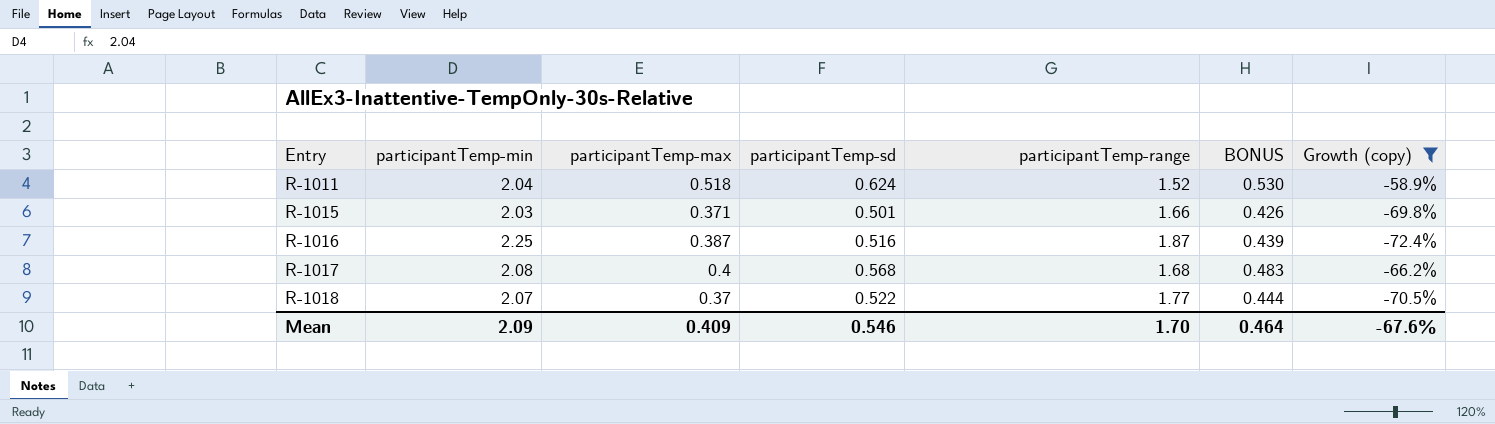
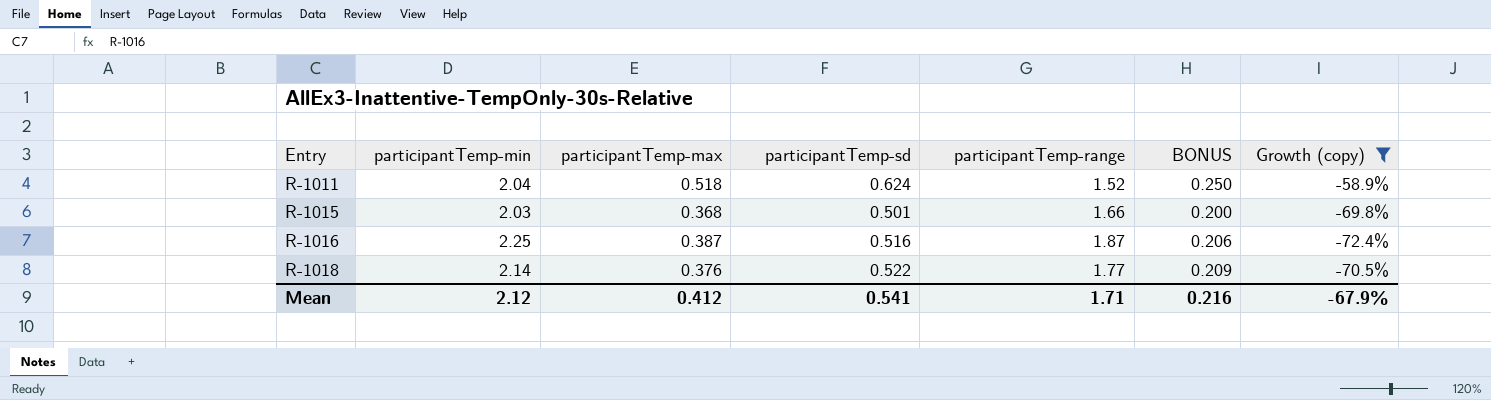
column BONUS | formula: [participantTemp-sd] * 0.85 -> [participantTemp-sd] * 0.4
row R-1017: 2.08 | 0.4 | 0.568 | 1.68 | 0.483 | -66.2% -> none
R-1015 | participantTemp-max: 0.371 -> 0.368
R-1018 | participantTemp-min: 2.07 -> 2.14
R-1018 | participantTemp-max: 0.37 -> 0.376
Mean | participantTemp-min: 2.09 -> 2.12
Mean | participantTemp-max: 0.409 -> 0.412
Mean | participantTemp-sd: 0.546 -> 0.541
Mean | participantTemp-range: 1.70 -> 1.71
Mean | BONUS: 0.464 -> 0.216
Mean | Growth (copy): -67.6% -> -67.9%

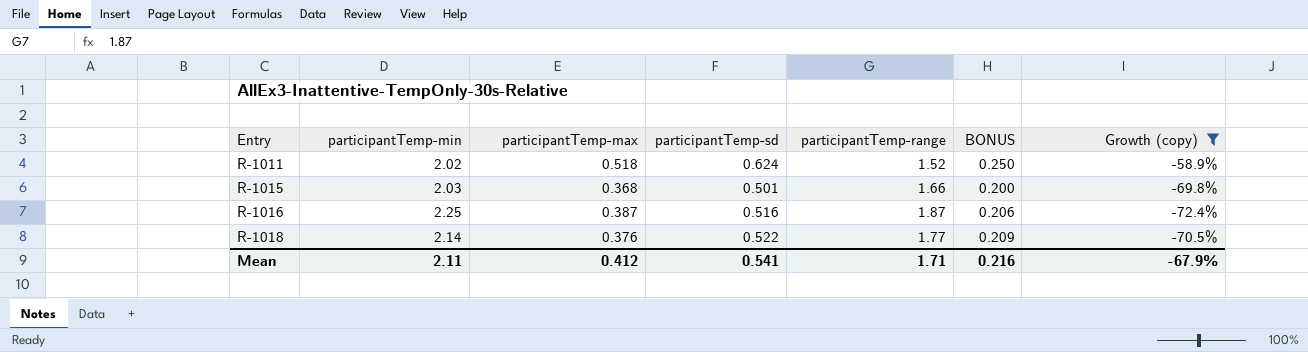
R-1011 | participantTemp-min: 2.04 -> 2.02
Mean | participantTemp-min: 2.12 -> 2.11

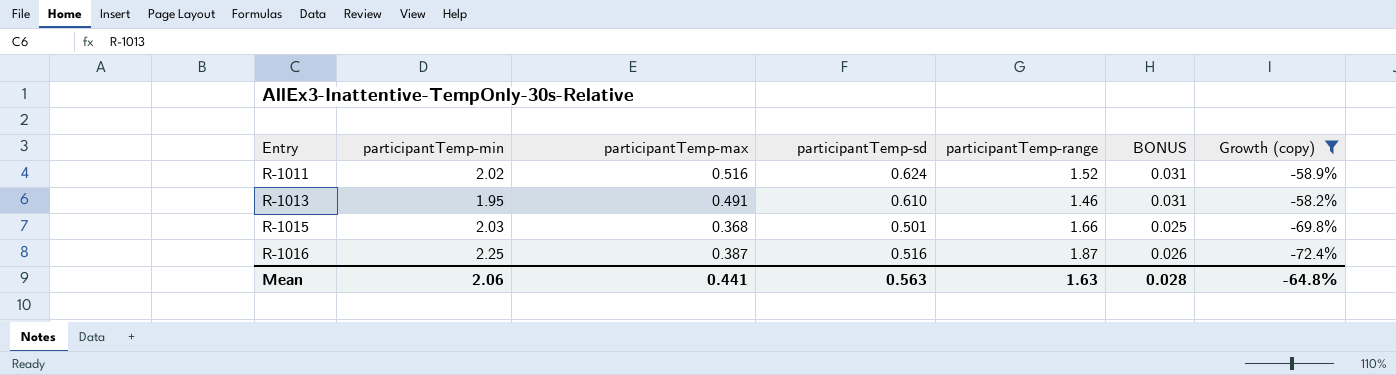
column BONUS | formula: [participantTemp-sd] * 0.4 -> [participantTemp-sd] * 0.05
row R-1018: 2.14 | 0.376 | 0.522 | 1.77 | 0.209 | -70.5% -> none
R-1011 | participantTemp-max: 0.518 -> 0.516
row R-1013: none -> 1.95 | 0.491 | 0.610 | 1.46 | 0.031 | -58.2%
Mean | participantTemp-min: 2.11 -> 2.06
Mean | participantTemp-max: 0.412 -> 0.441
Mean | participantTemp-sd: 0.541 -> 0.563
Mean | participantTemp-range: 1.71 -> 1.63
Mean | BONUS: 0.216 -> 0.028
Mean | Growth (copy): -67.9% -> -64.8%

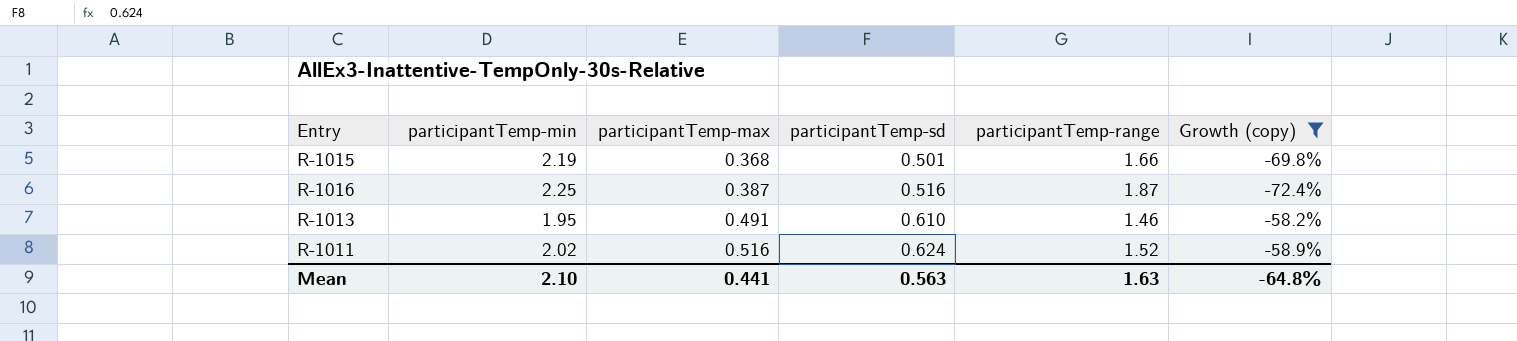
row order: Entry ascending -> participantTemp-max ascending
column BONUS | formula: [participantTemp-sd] * 0.05 -> none
R-1015 | participantTemp-min: 2.03 -> 2.19
Mean | participantTemp-min: 2.06 -> 2.10

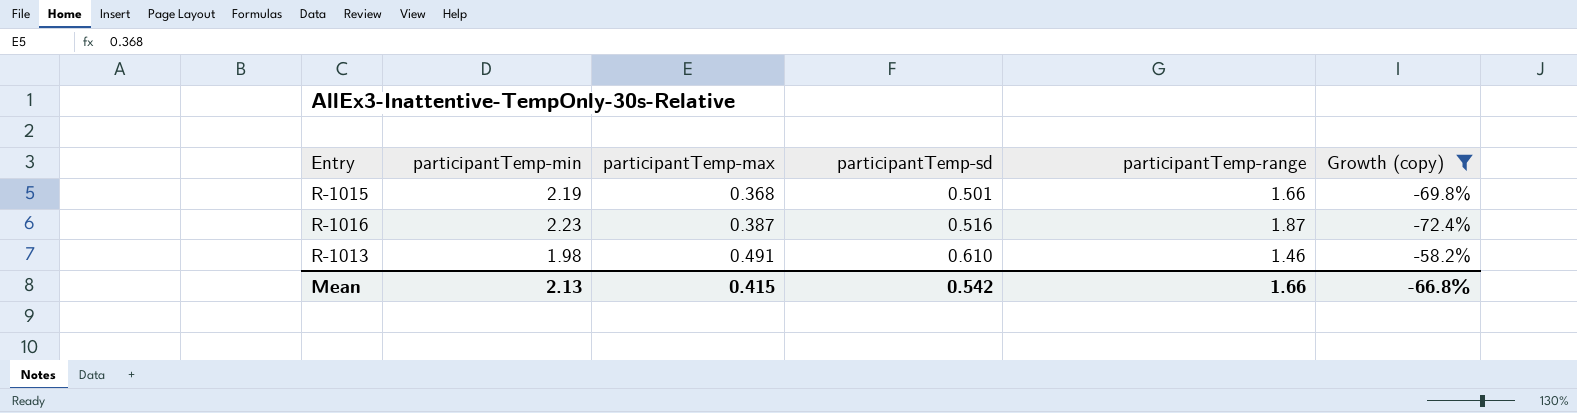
row R-1011: 2.02 | 0.516 | 0.624 | 1.52 | -58.9% -> none
R-1016 | participantTemp-min: 2.25 -> 2.23
R-1013 | participantTemp-min: 1.95 -> 1.98
Mean | participantTemp-min: 2.10 -> 2.13
Mean | participantTemp-max: 0.441 -> 0.415
Mean | participantTemp-sd: 0.563 -> 0.542
Mean | participantTemp-range: 1.63 -> 1.66
Mean | Growth (copy): -64.8% -> -66.8%

